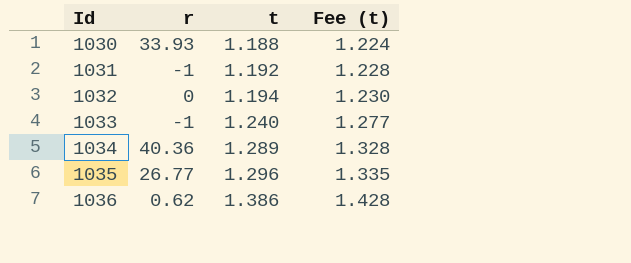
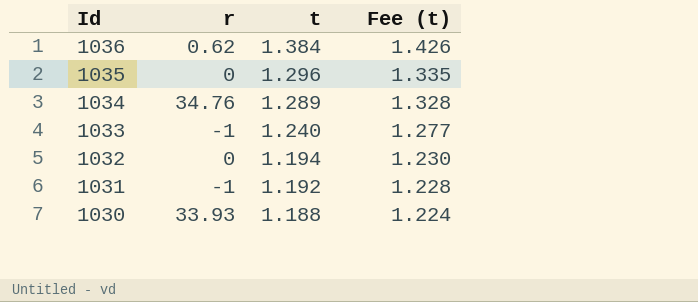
row order: Id ascending -> Id descending
1036 | t: 1.386 -> 1.384
1036 | Fee (t): 1.428 -> 1.426
1035 | r: 26.77 -> 0
1034 | r: 40.36 -> 34.76

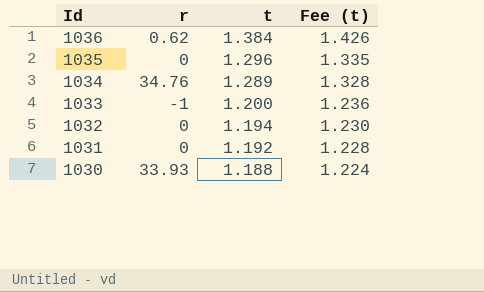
1033 | t: 1.240 -> 1.200
1033 | Fee (t): 1.277 -> 1.236
1031 | r: -1 -> 0

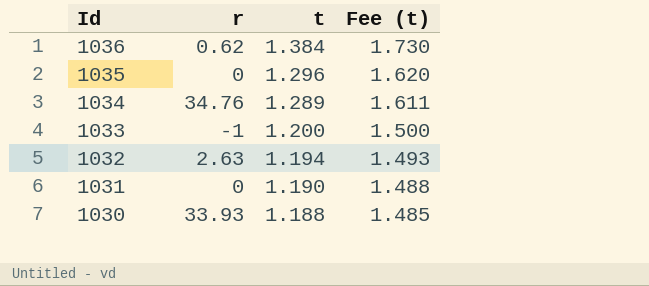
column Fee (t) | formula: [t] * 1.03 -> [t] * 1.25
1032 | r: 0 -> 2.63
1031 | t: 1.192 -> 1.190

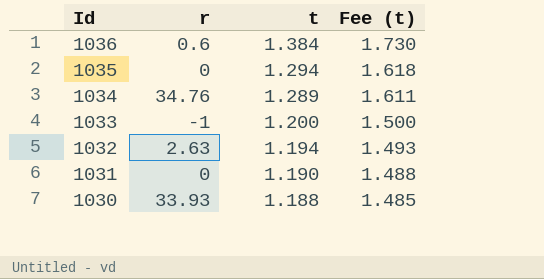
1036 | r: 0.62 -> 0.6
1035 | t: 1.296 -> 1.294
1035 | Fee (t): 1.620 -> 1.618

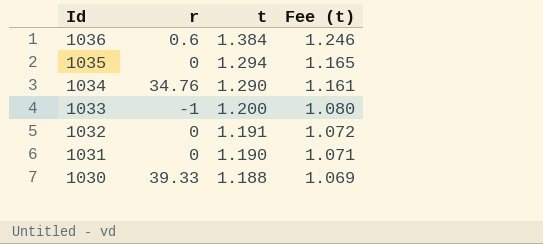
column Fee (t) | formula: [t] * 1.25 -> [t] * 0.9
1034 | t: 1.289 -> 1.290
1032 | r: 2.63 -> 0
1032 | t: 1.194 -> 1.191
1030 | r: 33.93 -> 39.33

